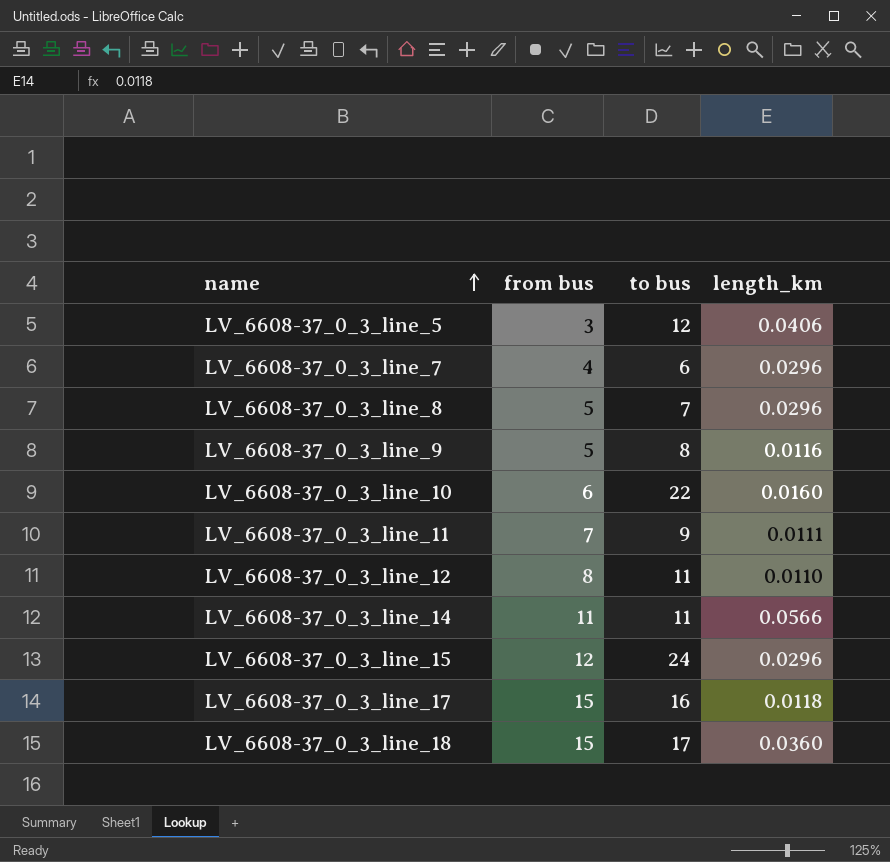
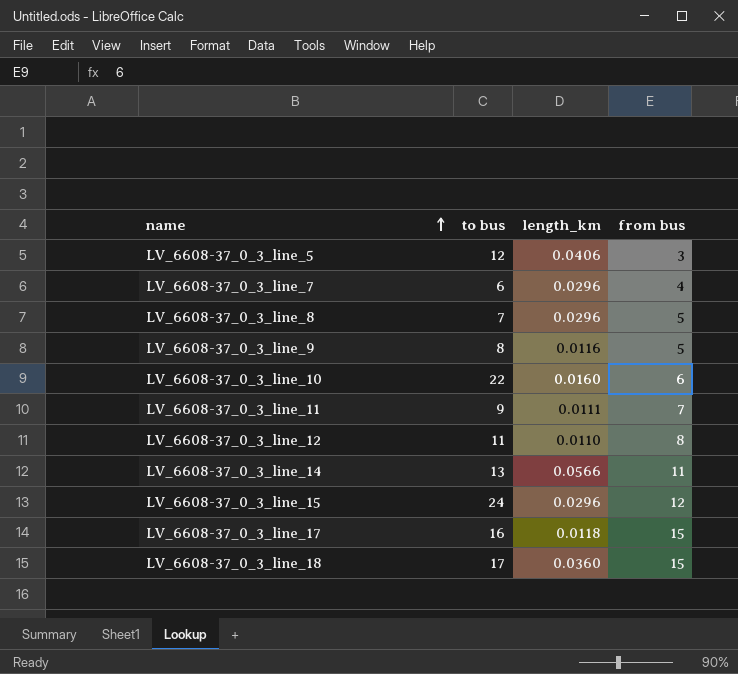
column from bus | position: 2 -> 4
LV_6608-37_0_3_line_14 | to bus: 11 -> 13

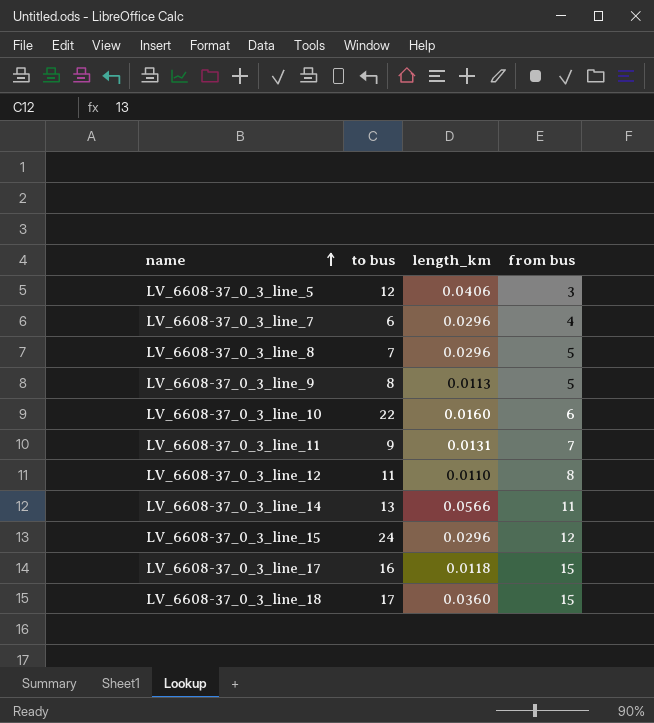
LV_6608-37_0_3_line_9 | length_km: 0.0116 -> 0.0113
LV_6608-37_0_3_line_11 | length_km: 0.0111 -> 0.0131

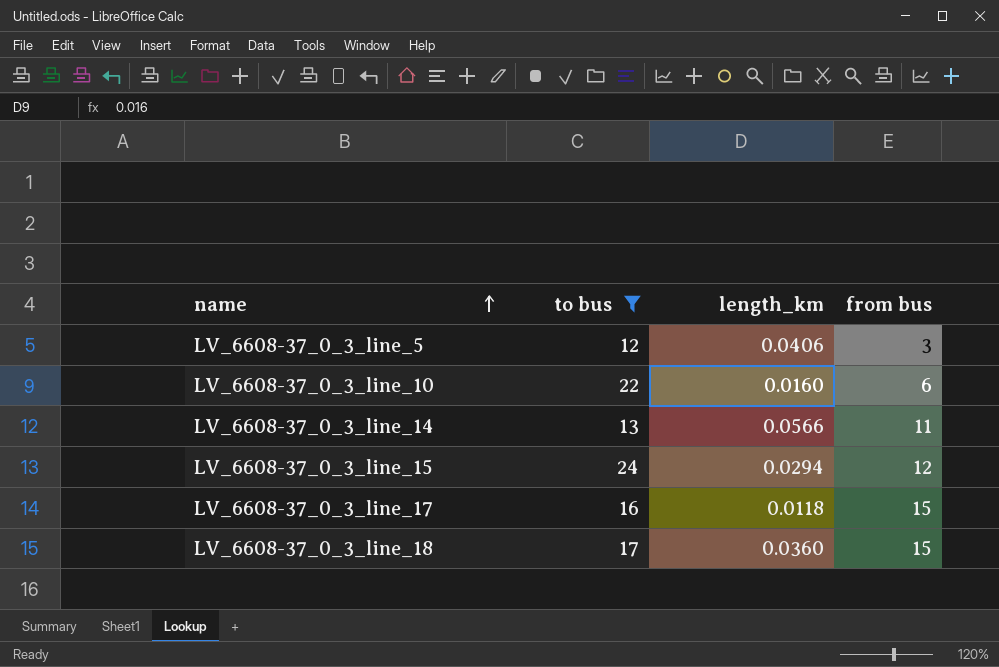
filter: none -> to bus >= 12
LV_6608-37_0_3_line_15 | length_km: 0.0296 -> 0.0294

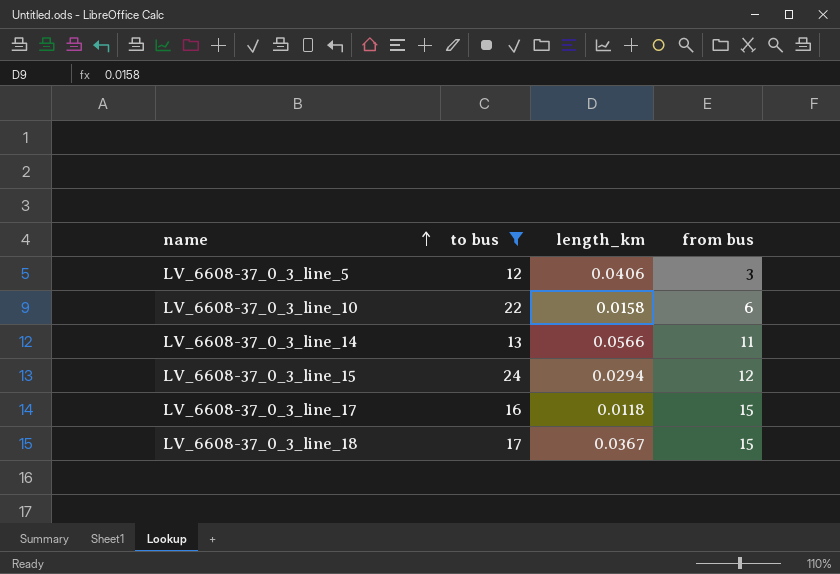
LV_6608-37_0_3_line_10 | length_km: 0.0160 -> 0.0158
LV_6608-37_0_3_line_18 | length_km: 0.0360 -> 0.0367

